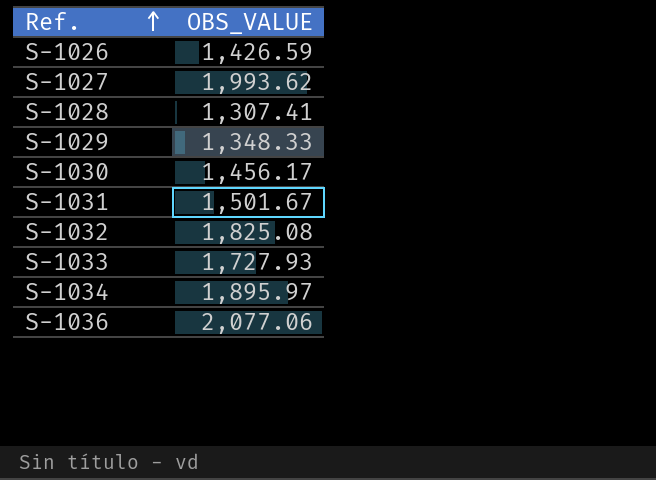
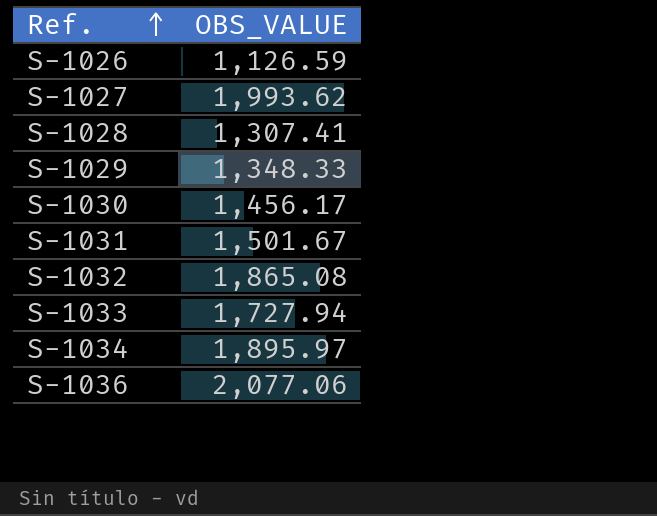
S-1026 | OBS_VALUE: 1,426.59 -> 1,126.59
S-1032 | OBS_VALUE: 1,825.08 -> 1,865.08
S-1033 | OBS_VALUE: 1,727.93 -> 1,727.94

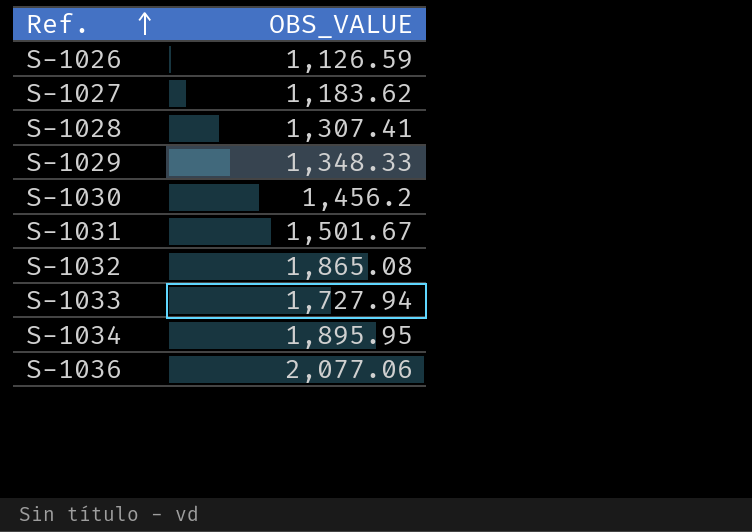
S-1027 | OBS_VALUE: 1,993.62 -> 1,183.62
S-1030 | OBS_VALUE: 1,456.17 -> 1,456.2
S-1034 | OBS_VALUE: 1,895.97 -> 1,895.95

